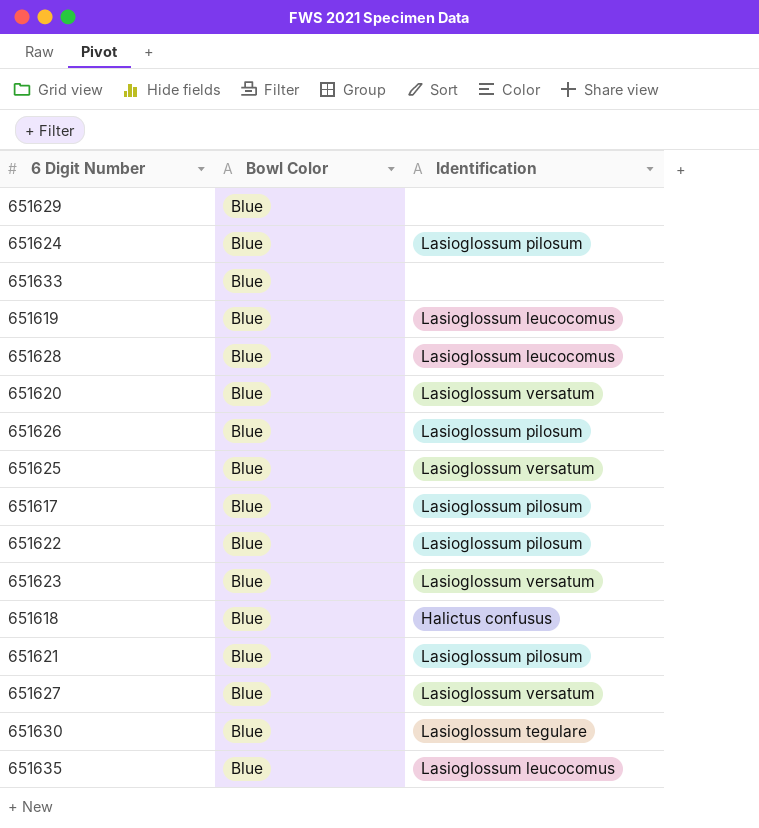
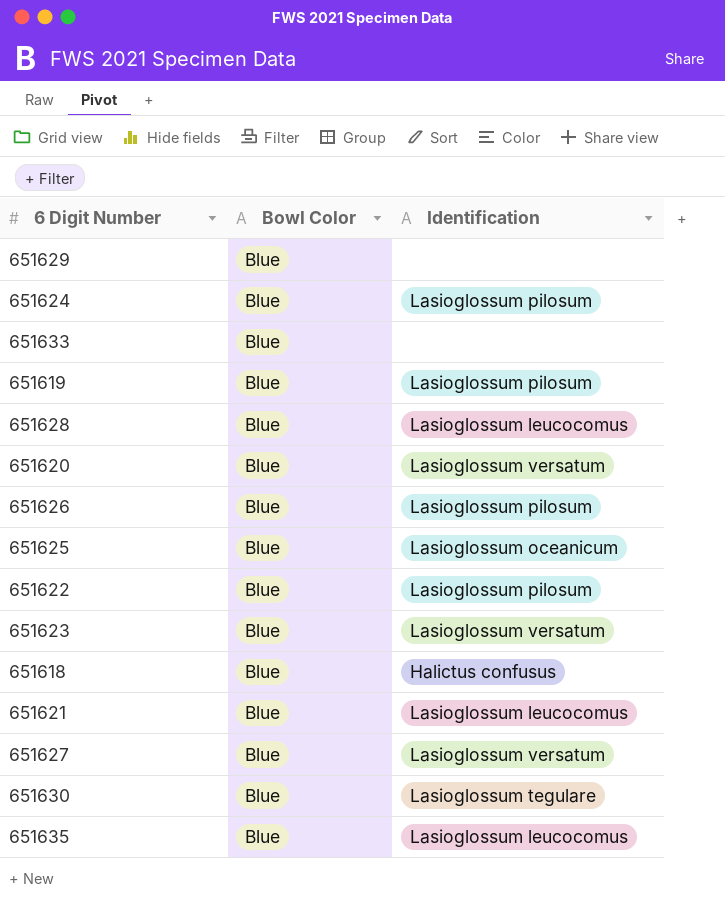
row 651617: Blue | Lasioglossum pilosum -> none
651619 | Identification: Lasioglossum leucocomus -> Lasioglossum pilosum
651625 | Identification: Lasioglossum versatum -> Lasioglossum oceanicum
651621 | Identification: Lasioglossum pilosum -> Lasioglossum leucocomus

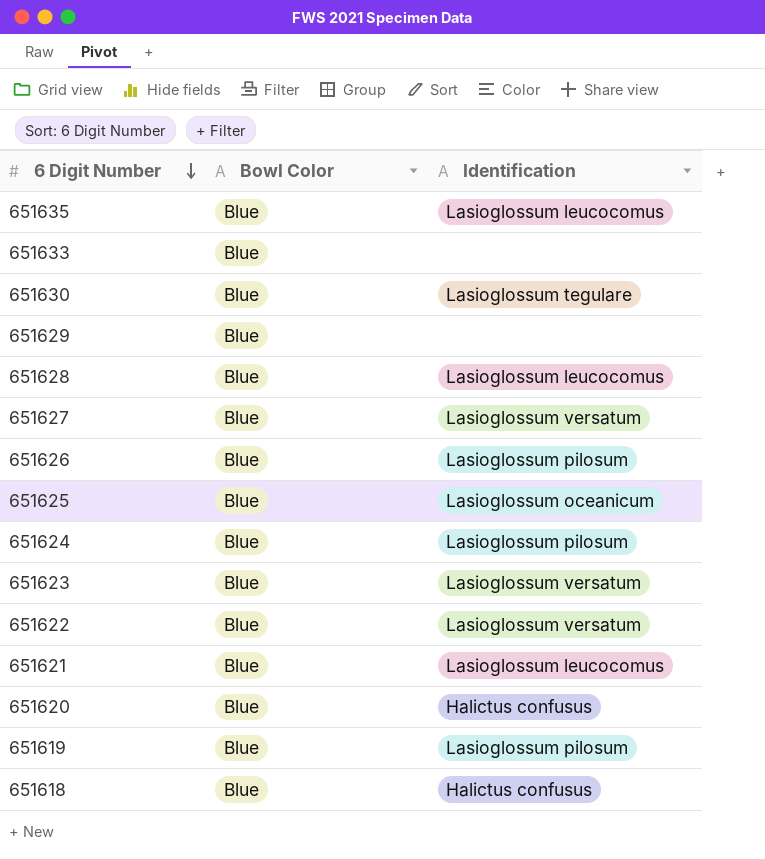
row order: none -> 6 Digit Number descending
651622 | Identification: Lasioglossum pilosum -> Lasioglossum versatum
651620 | Identification: Lasioglossum versatum -> Halictus confusus

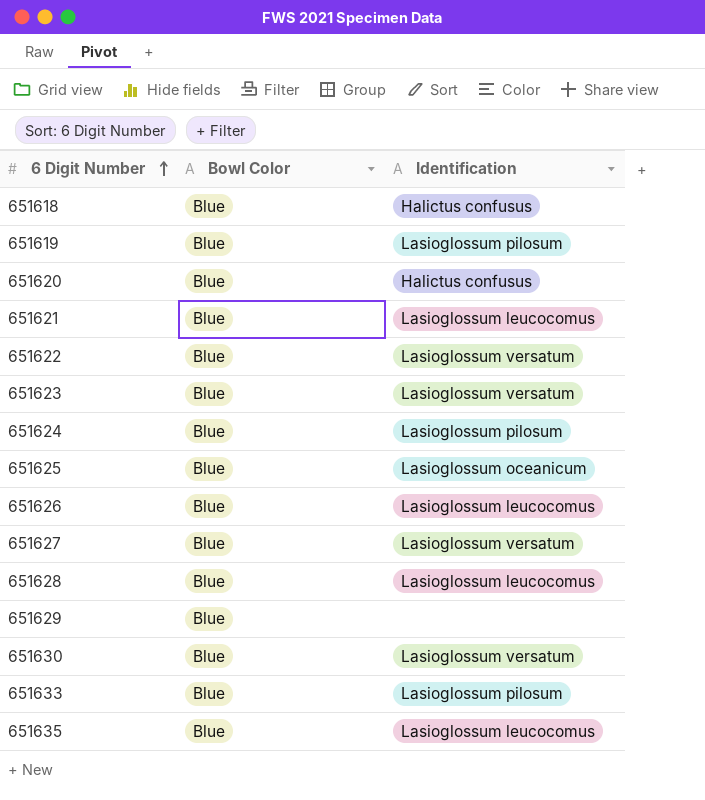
row order: 6 Digit Number descending -> 6 Digit Number ascending
651626 | Identification: Lasioglossum pilosum -> Lasioglossum leucocomus
651630 | Identification: Lasioglossum tegulare -> Lasioglossum versatum
651633 | Identification: none -> Lasioglossum pilosum

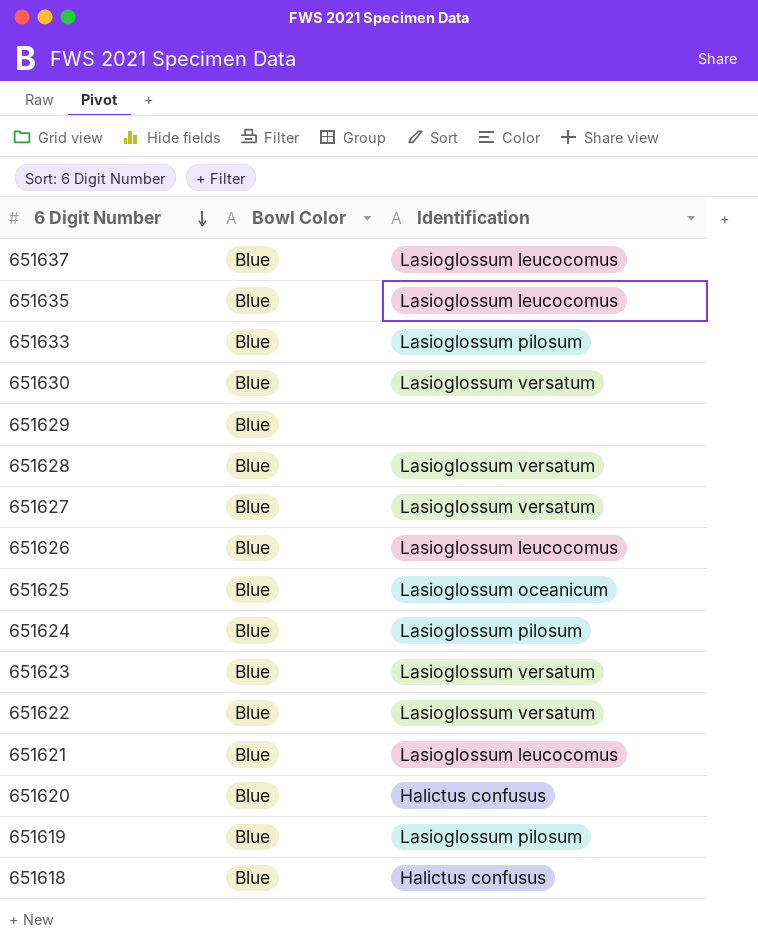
row order: 6 Digit Number ascending -> 6 Digit Number descending
row 651637: none -> Blue | Lasioglossum leucocomus
651628 | Identification: Lasioglossum leucocomus -> Lasioglossum versatum

